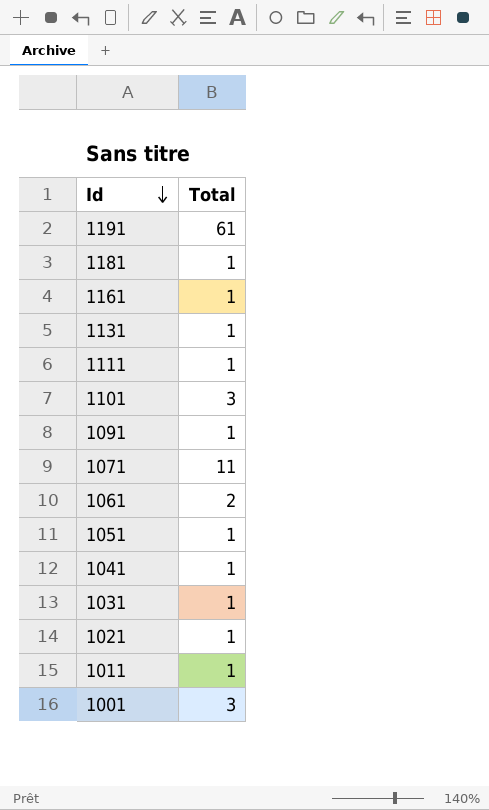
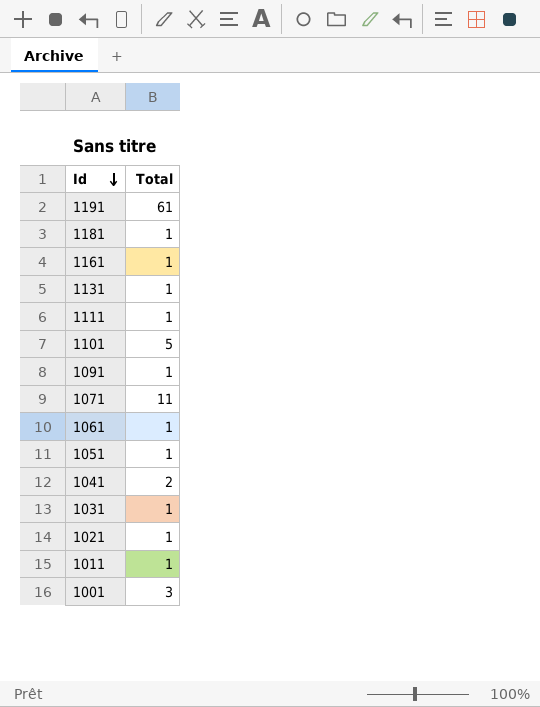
1101 | Total: 3 -> 5
1061 | Total: 2 -> 1
1041 | Total: 1 -> 2

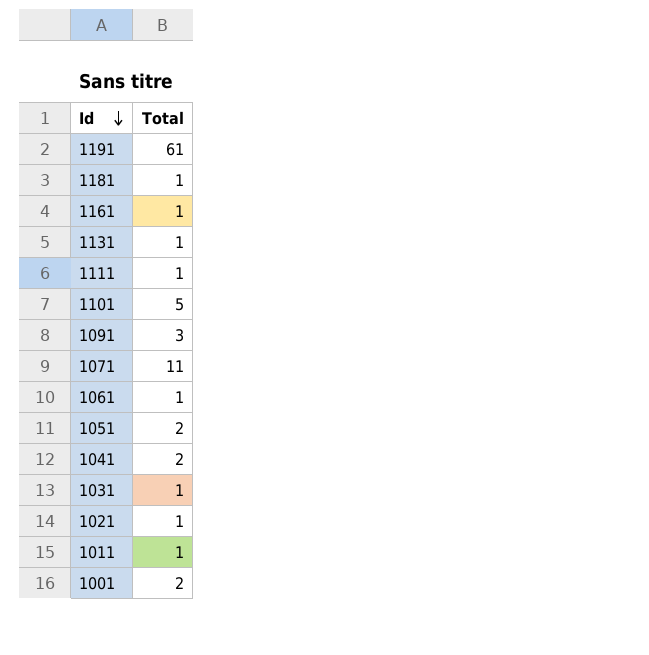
1091 | Total: 1 -> 3
1051 | Total: 1 -> 2
1001 | Total: 3 -> 2

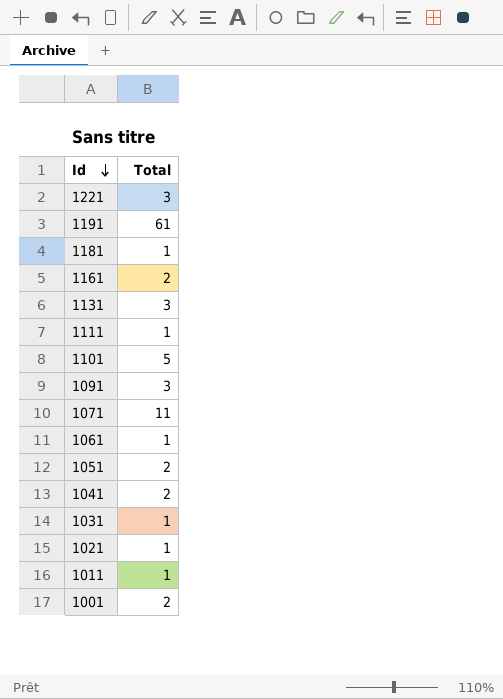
row 1221: none -> 3
1161 | Total: 1 -> 2
1131 | Total: 1 -> 3

